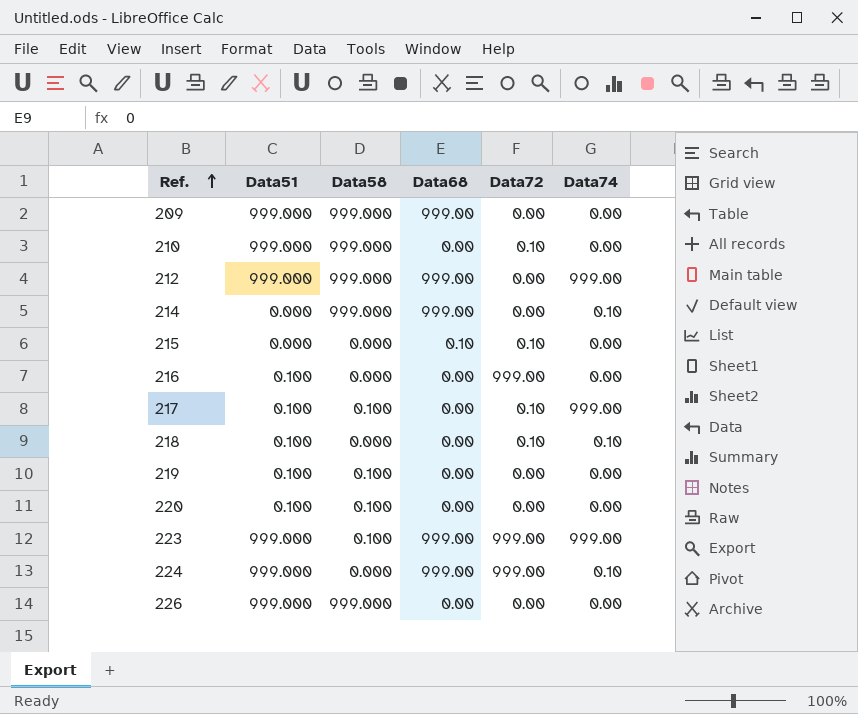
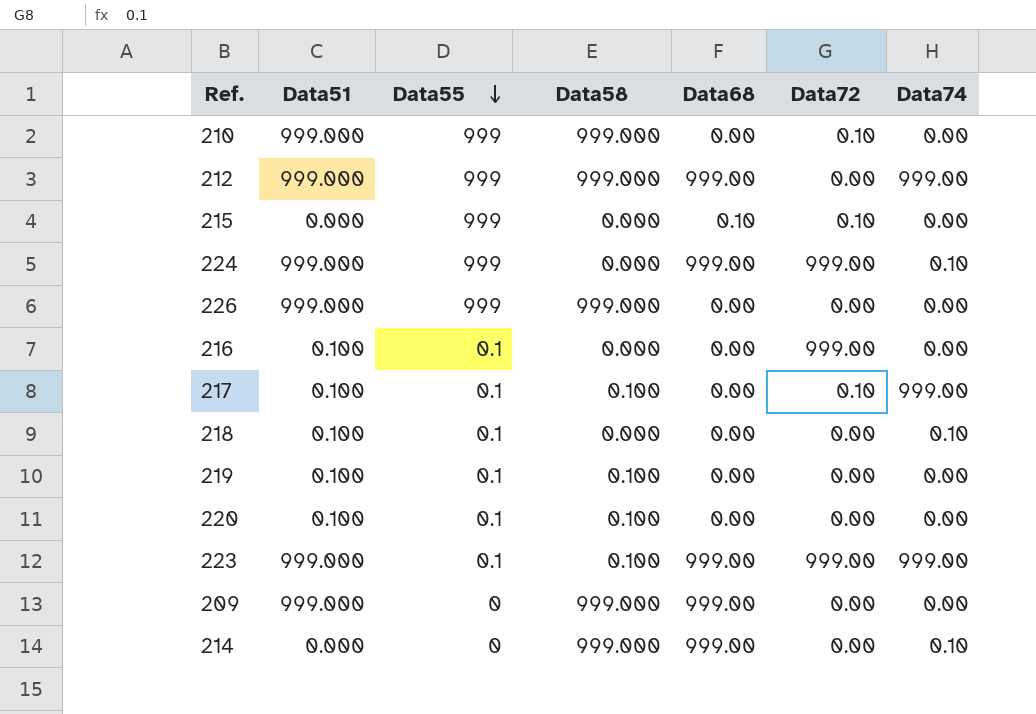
row order: Ref. ascending -> Data55 descending
column Data55 | position: none -> 3
218 | Data72: 0.10 -> 0.00

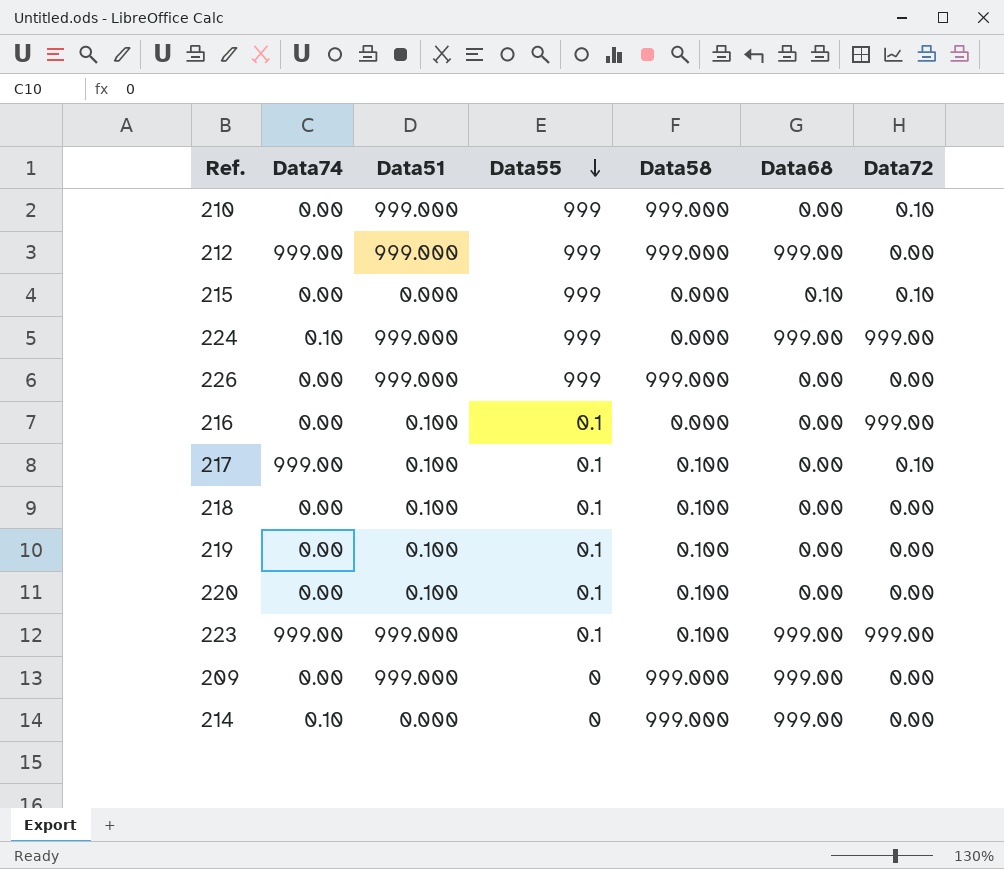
column Data74 | position: 7 -> 2
218 | Data74: 0.10 -> 0.00
218 | Data58: 0.000 -> 0.100

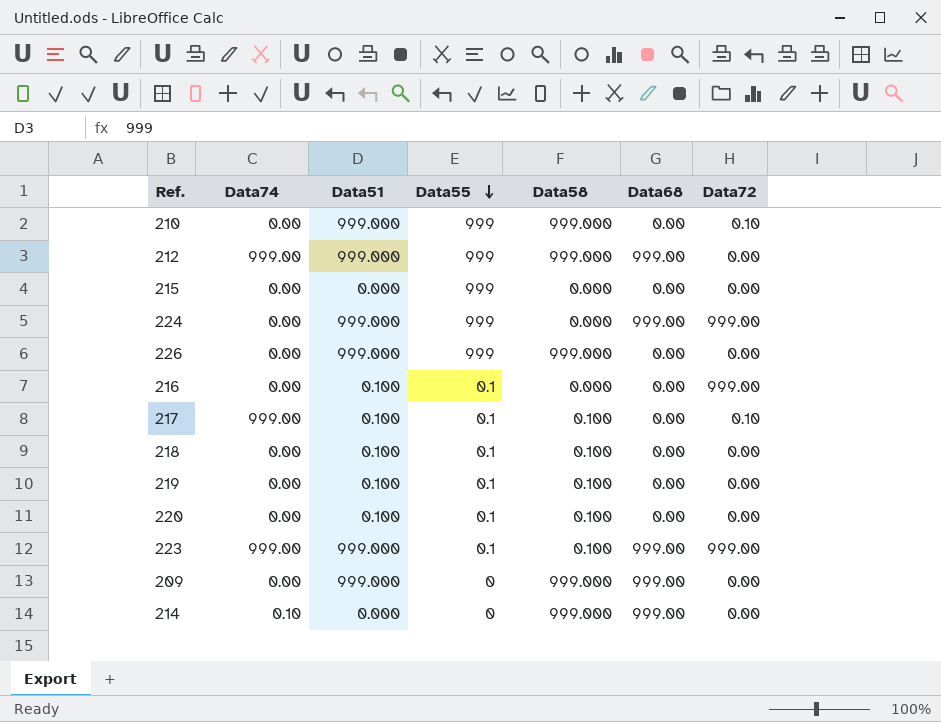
215 | Data68: 0.10 -> 0.00
215 | Data72: 0.10 -> 0.00
224 | Data74: 0.10 -> 0.00

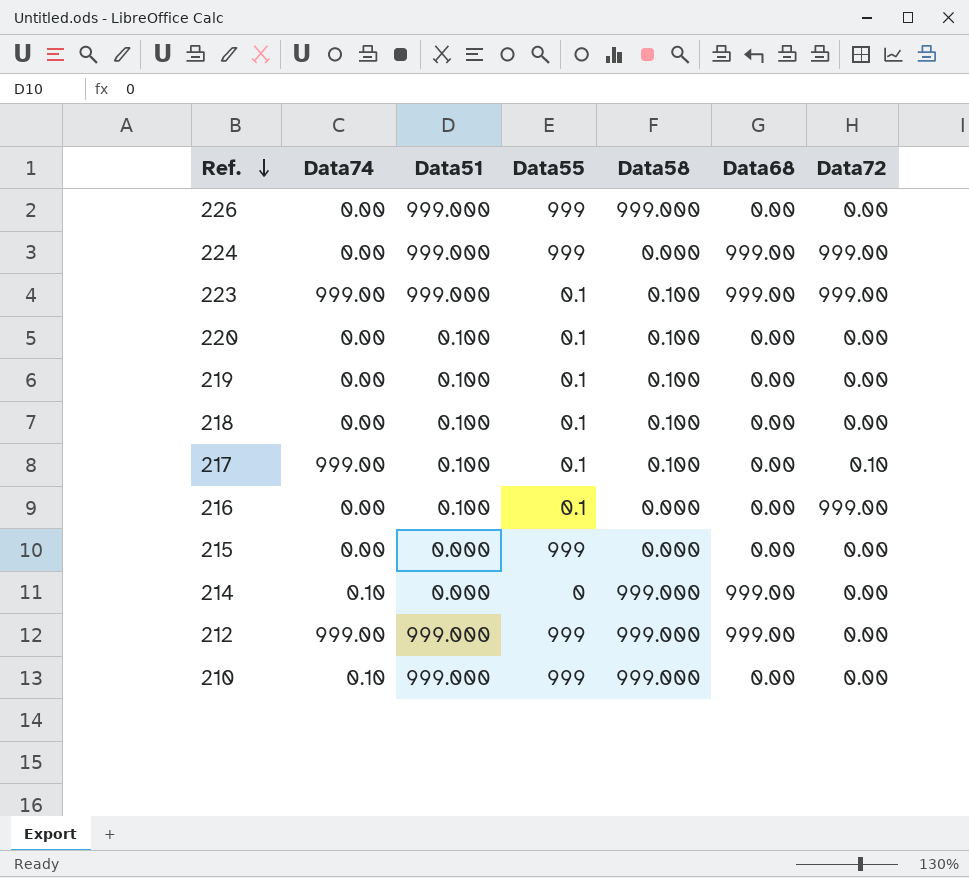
row order: Data55 descending -> Ref. descending
row 209: 0.00 | 999.000 | 0 | 999.000 | 999.00 | 0.00 -> none
210 | Data74: 0.00 -> 0.10
210 | Data72: 0.10 -> 0.00

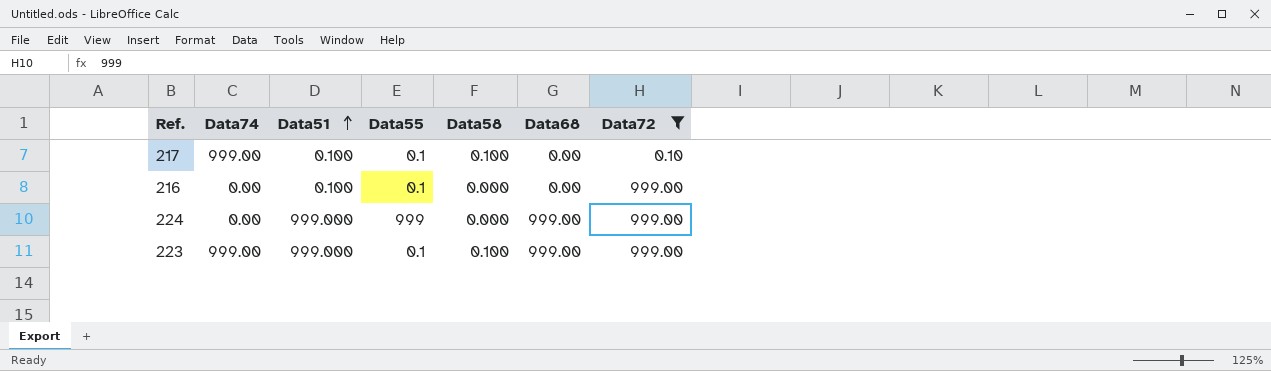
filter: none -> Data72 != 0.00
row order: Ref. descending -> Data51 ascending

